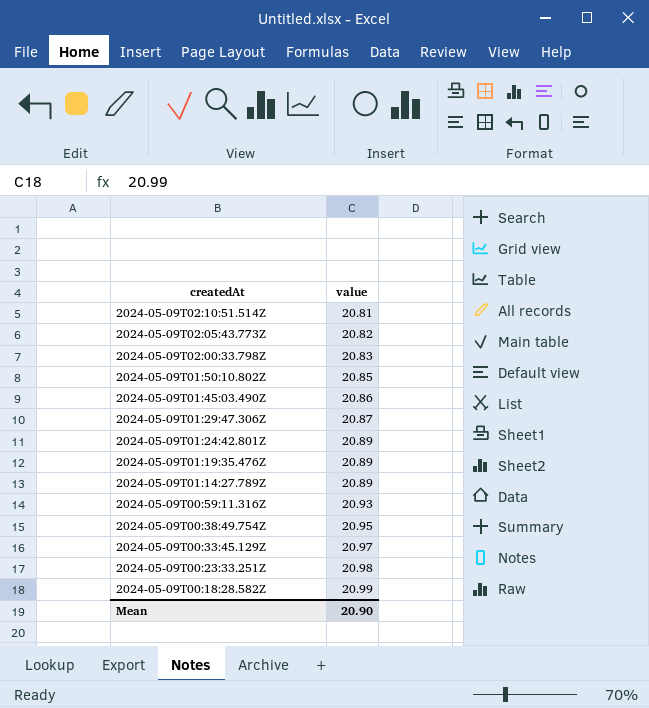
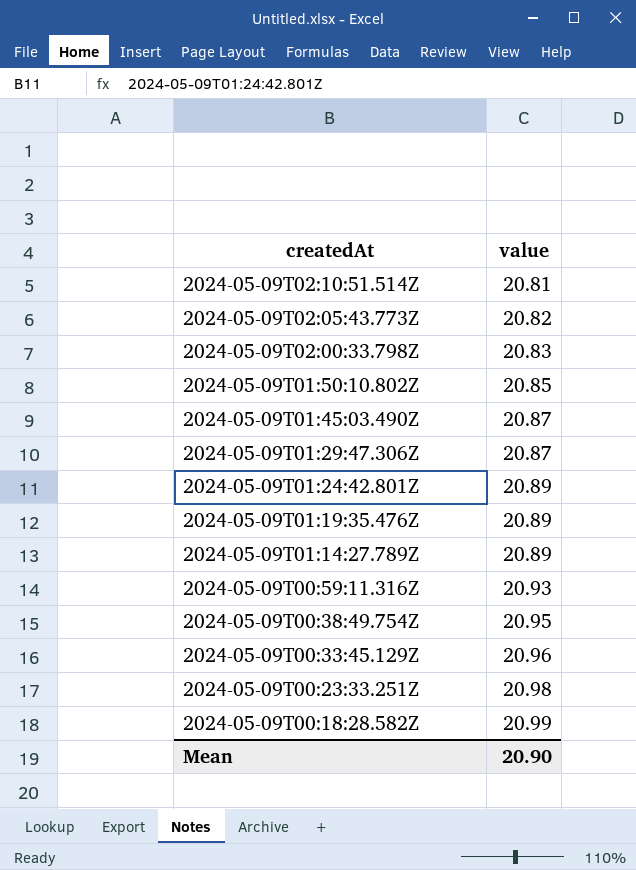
2024-05-09T01:45:03.490Z | value: 20.86 -> 20.87
2024-05-09T00:33:45.129Z | value: 20.97 -> 20.96

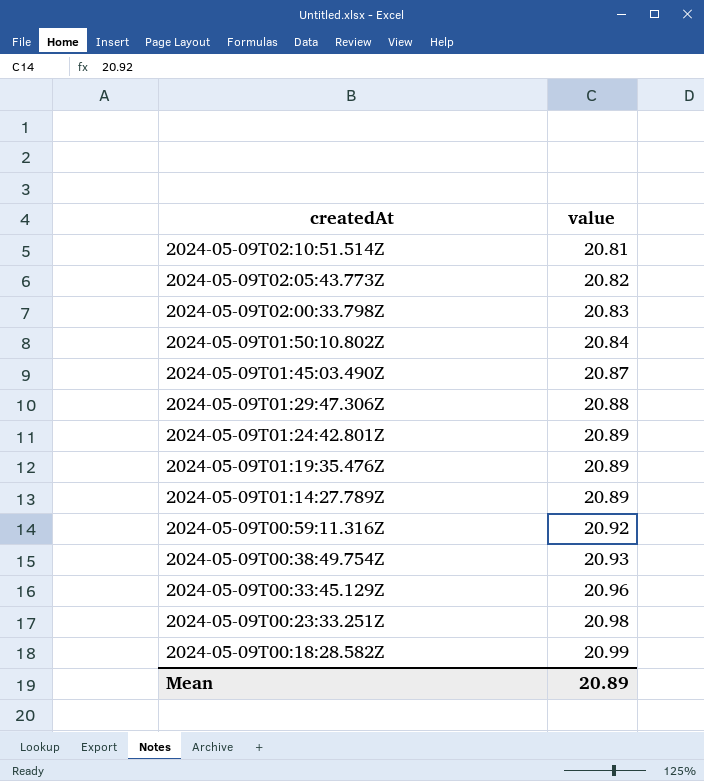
2024-05-09T01:50:10.802Z | value: 20.85 -> 20.84
2024-05-09T01:29:47.306Z | value: 20.87 -> 20.88
2024-05-09T00:59:11.316Z | value: 20.93 -> 20.92
2024-05-09T00:38:49.754Z | value: 20.95 -> 20.93
Mean | value: 20.90 -> 20.89

